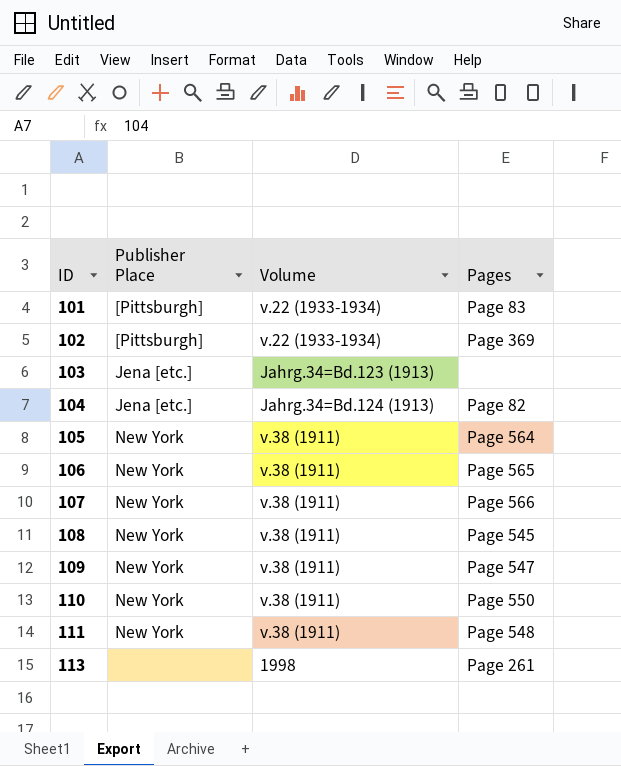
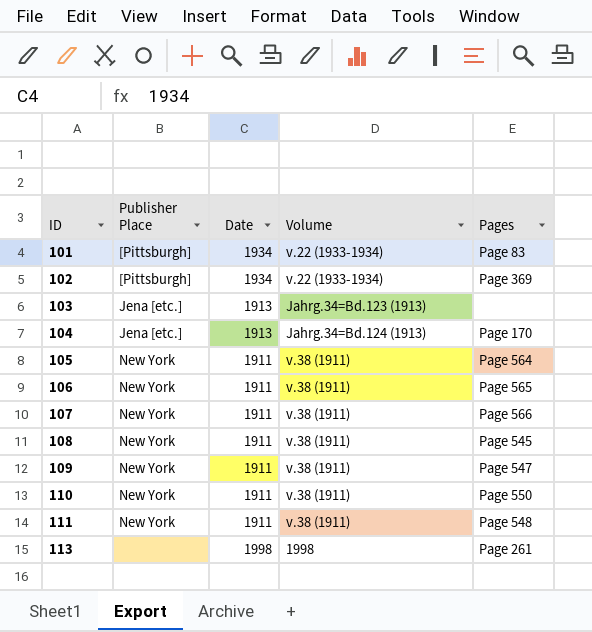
column Date | position: none -> 3
104 | Pages: Page 82 -> Page 170

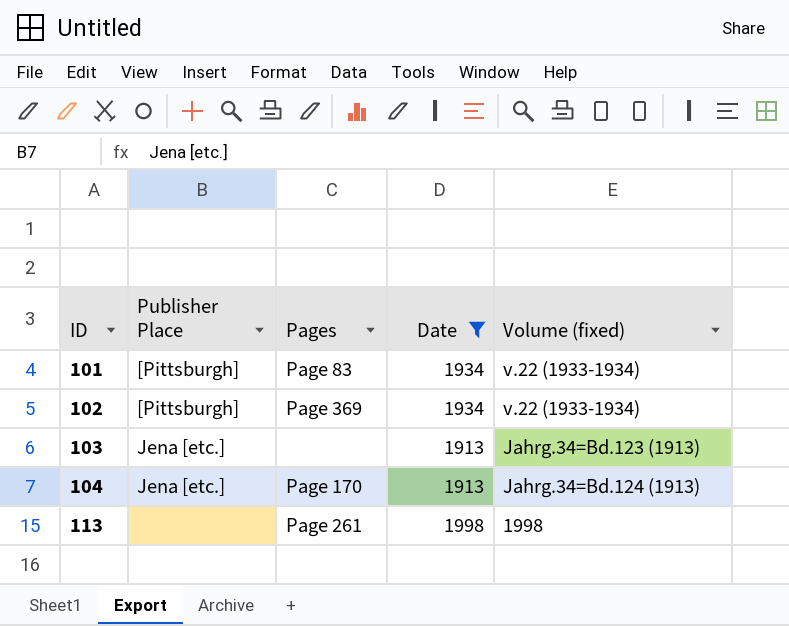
filter: none -> Date != 1911
column Pages | position: 5 -> 3
column name: Volume -> Volume (fixed)

